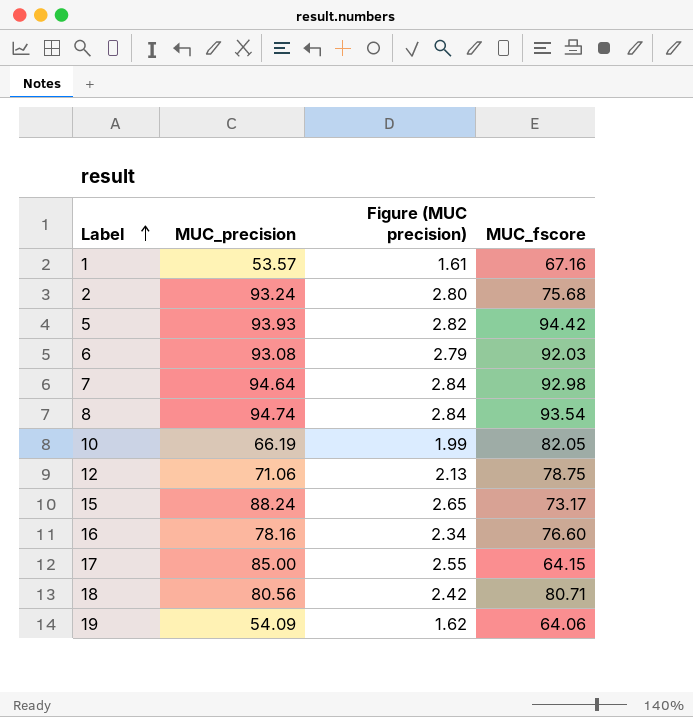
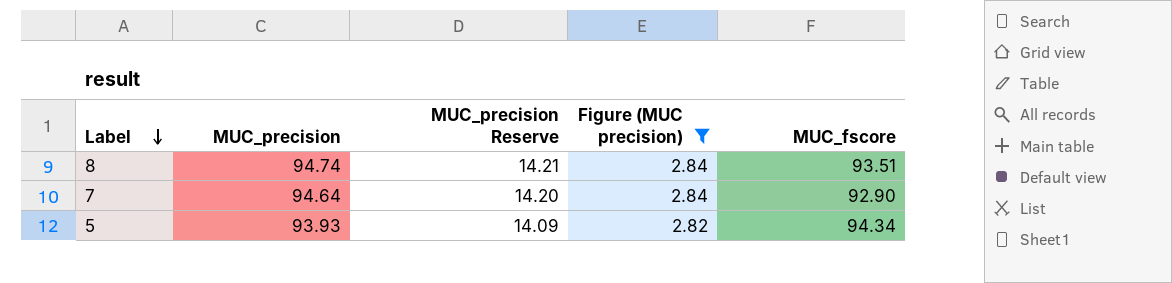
filter: none -> Figure (MUC precision) >= 2.82
row order: Label ascending -> Label descending
column MUC_precision Reserve | formula: none -> [MUC_precision] * 0.15
8 | MUC_fscore: 93.54 -> 93.51
7 | MUC_fscore: 92.98 -> 92.90
5 | MUC_fscore: 94.42 -> 94.34

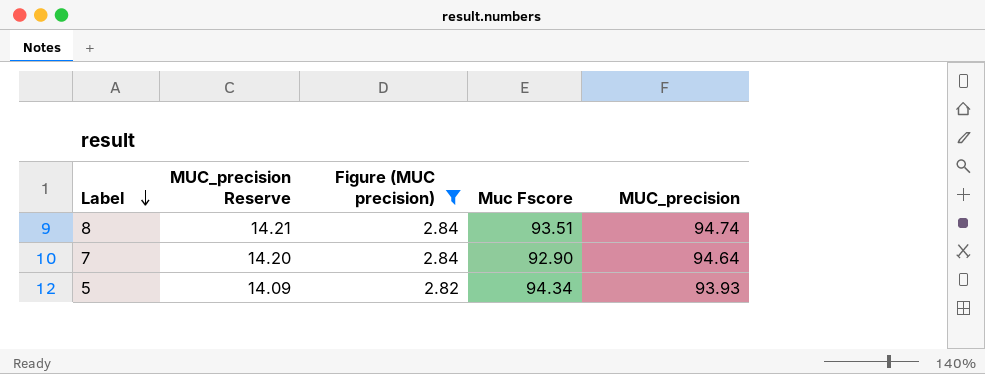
column name: MUC_fscore -> Muc Fscore
column MUC_precision | position: 2 -> 5

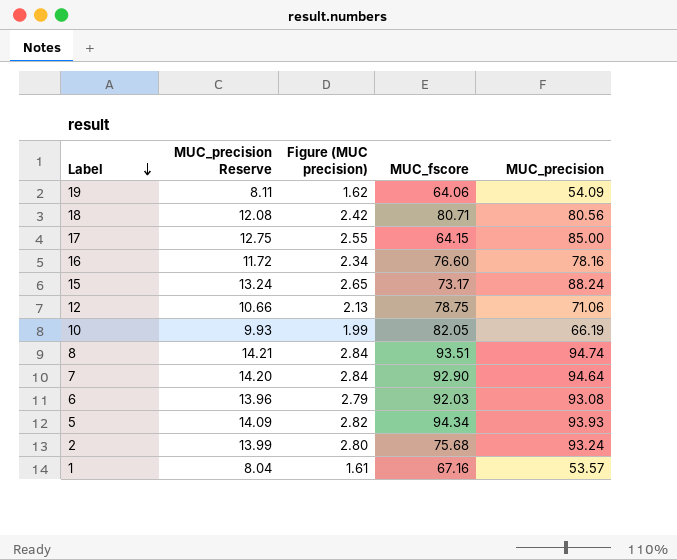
filter: Figure (MUC precision) >= 2.82 -> none
column name: Muc Fscore -> MUC_fscore

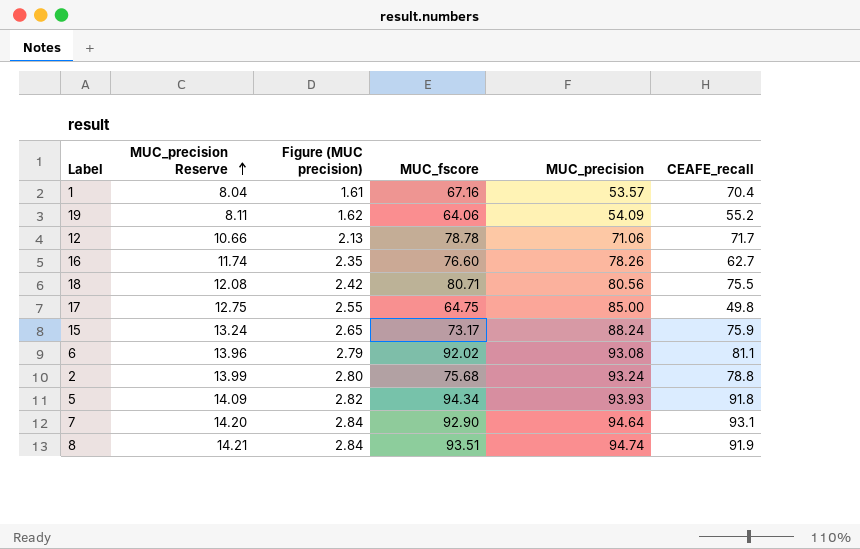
row order: Label descending -> MUC_precision Reserve ascending
column CEAFE_recall | position: none -> 6
row 10: 9.93 | 1.99 | 82.05 | 66.19 -> none
12 | MUC_fscore: 78.75 -> 78.78
16 | MUC_precision Reserve: 11.72 -> 11.74
16 | Figure (MUC precision): 2.34 -> 2.35
16 | MUC_precision: 78.16 -> 78.26
17 | MUC_fscore: 64.15 -> 64.75
6 | MUC_fscore: 92.03 -> 92.02

